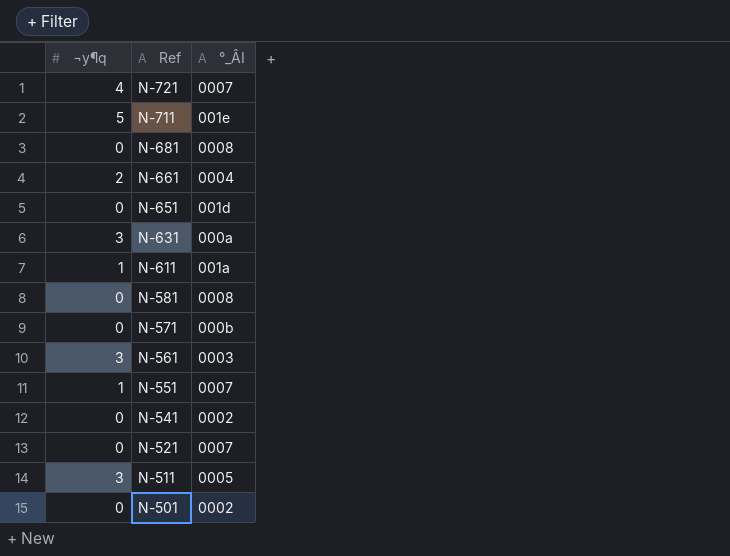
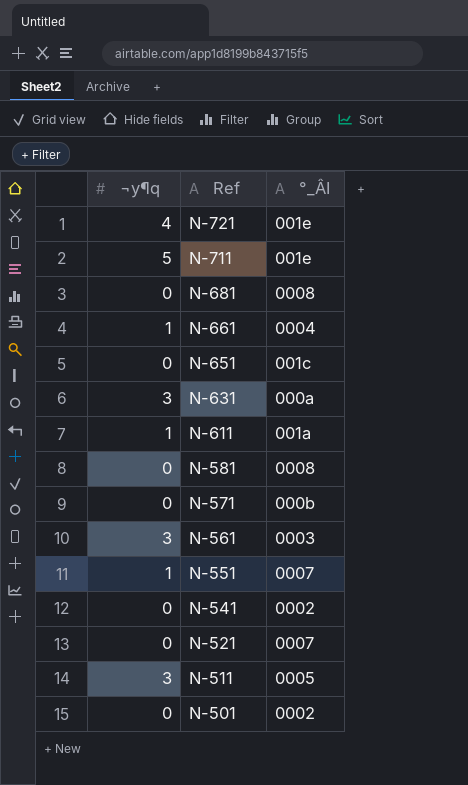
N-721 | °_ÂI: 0007 -> 001e
N-661 | ¬y¶q: 2 -> 1
N-651 | °_ÂI: 001d -> 001c

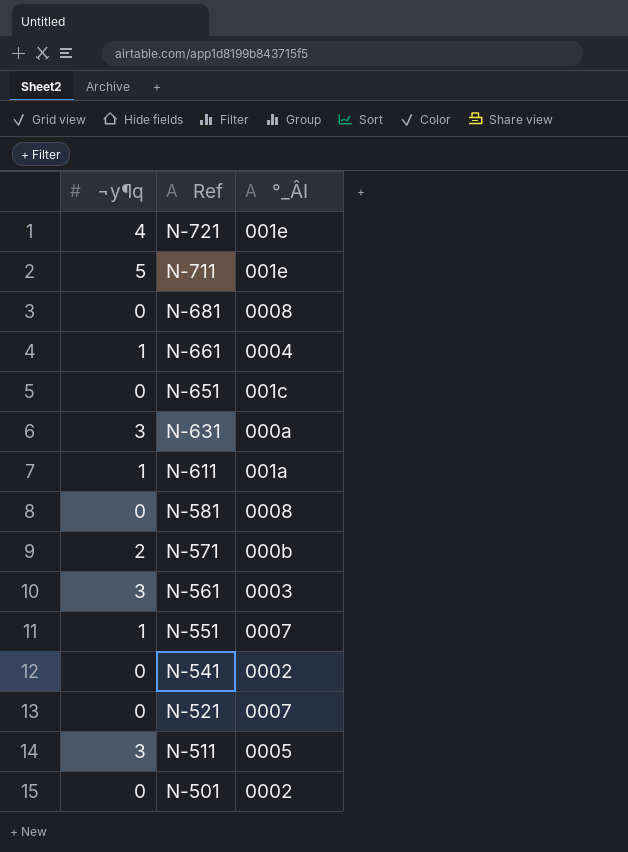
N-571 | ¬y¶q: 0 -> 2

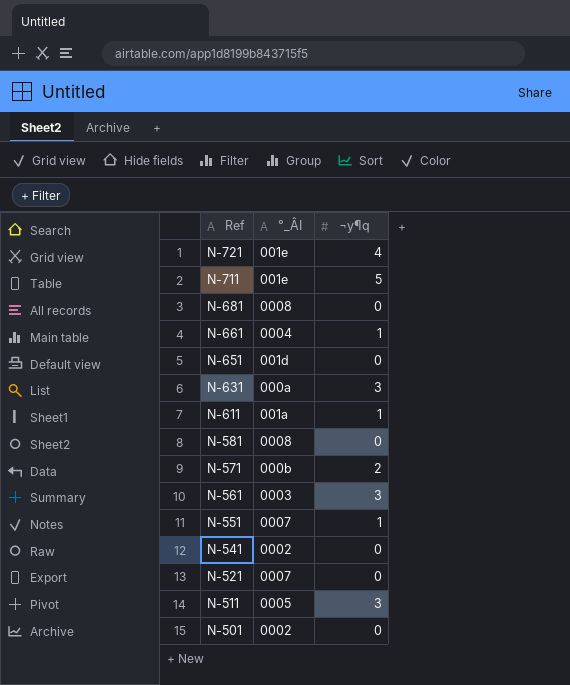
column ¬y¶q | position: 1 -> 3
N-651 | °_ÂI: 001c -> 001d

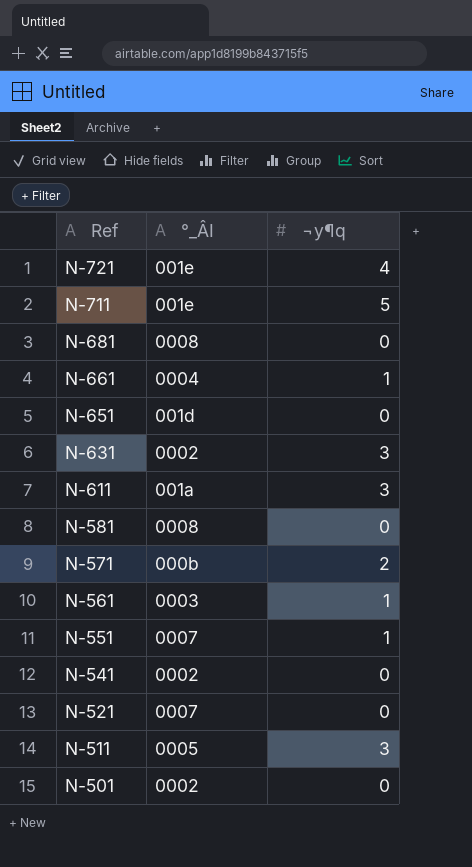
N-631 | °_ÂI: 000a -> 0002
N-611 | ¬y¶q: 1 -> 3
N-561 | ¬y¶q: 3 -> 1

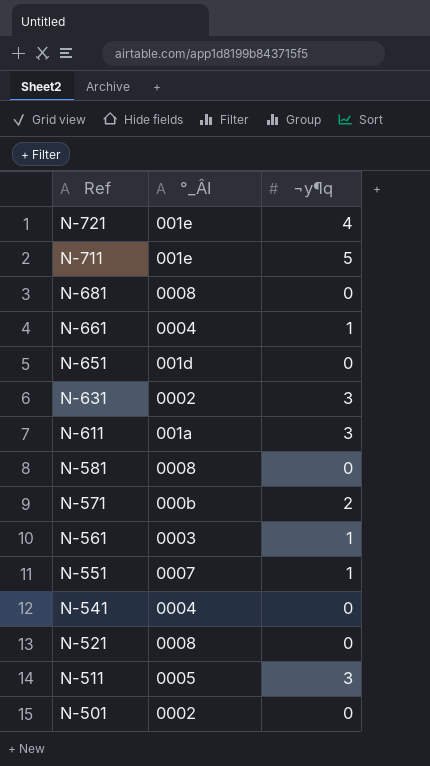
N-541 | °_ÂI: 0002 -> 0004
N-521 | °_ÂI: 0007 -> 0008

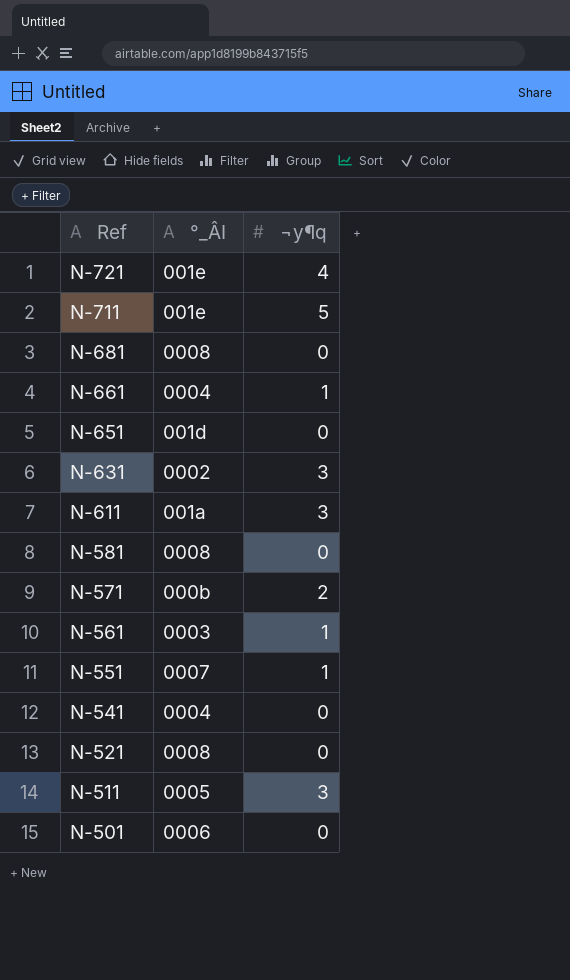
N-501 | °_ÂI: 0002 -> 0006

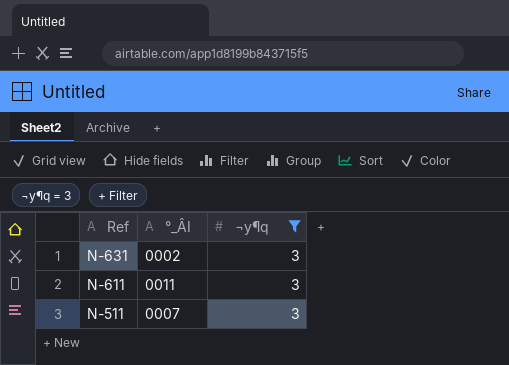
filter: none -> ¬y¶q = 3
N-611 | °_ÂI: 001a -> 0011
N-511 | °_ÂI: 0005 -> 0007

